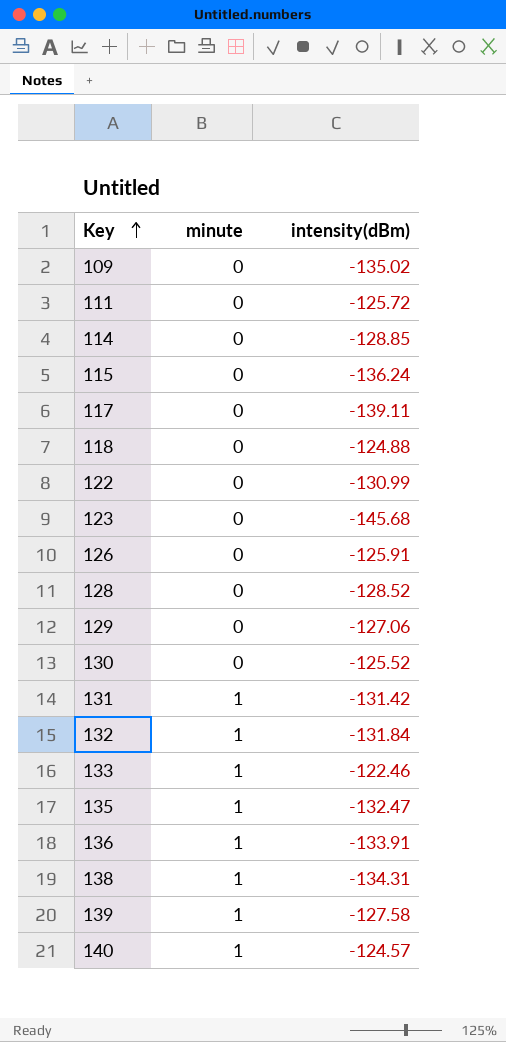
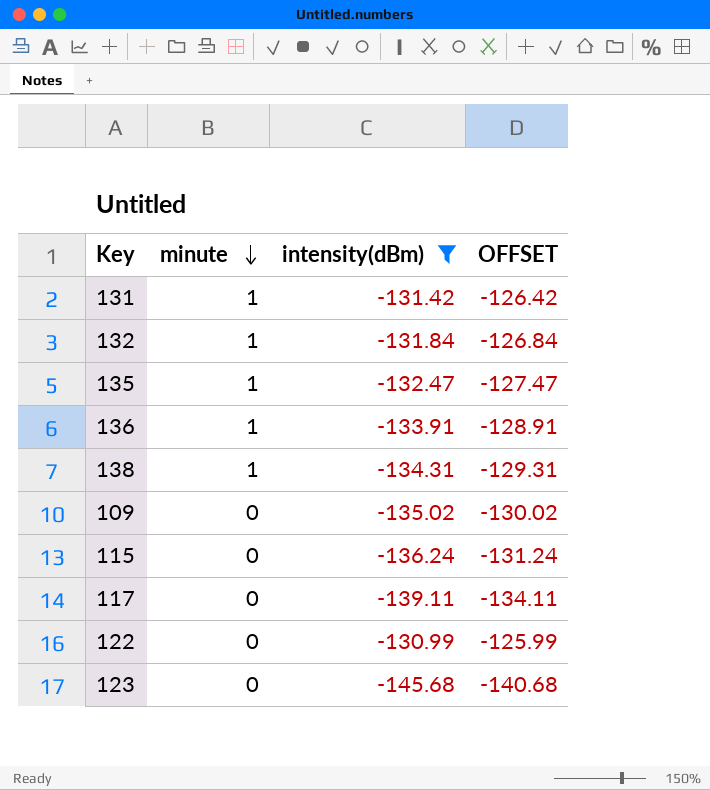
filter: none -> intensity(dBm) <= -130.99
row order: Key ascending -> minute descending
column OFFSET | formula: none -> [intensity(dBm)] + 5

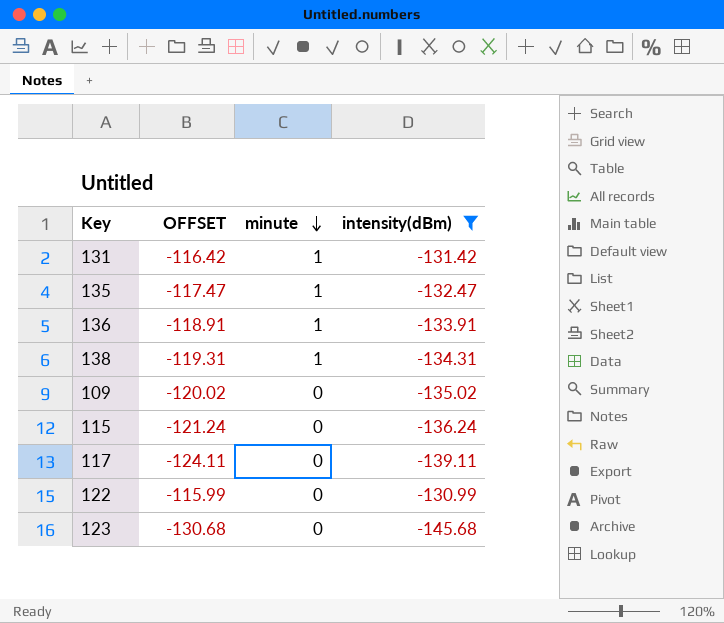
column OFFSET | formula: [intensity(dBm)] + 5 -> [intensity(dBm)] + 15
column OFFSET | position: 4 -> 2
row 132: 1 | -131.84 | -126.84 -> none

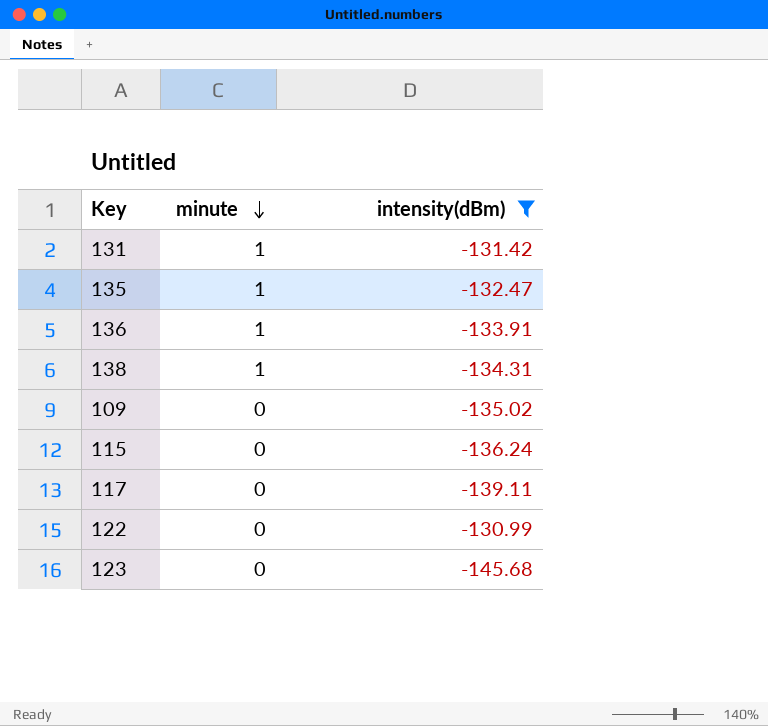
column OFFSET | formula: [intensity(dBm)] + 15 -> none

